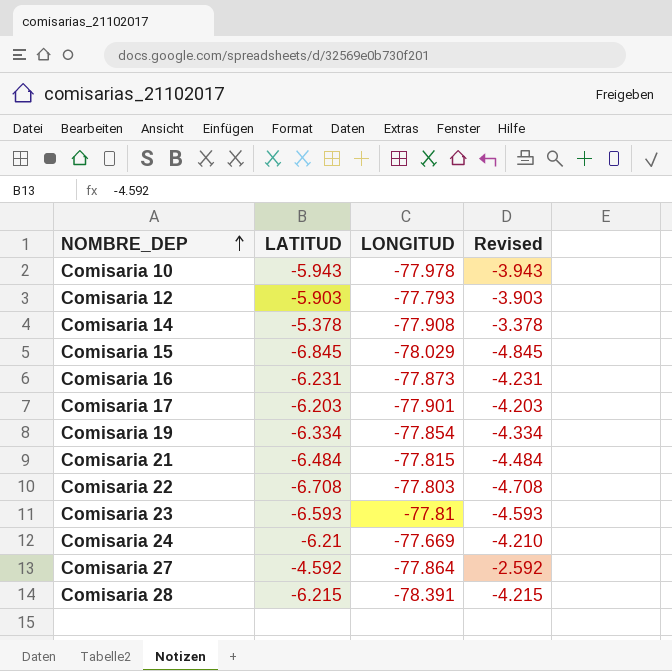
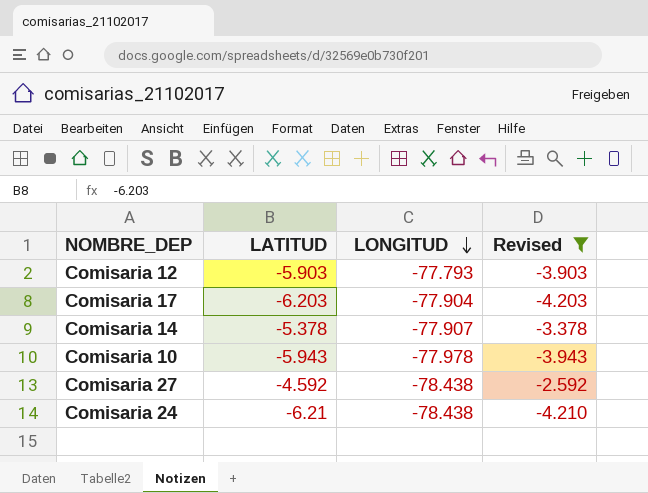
filter: none -> Revised >= -4.210
row order: NOMBRE_DEP ascending -> LONGITUD descending
Comisaria 17 | LONGITUD: -77.901 -> -77.904
Comisaria 14 | LONGITUD: -77.908 -> -77.907
Comisaria 27 | LONGITUD: -77.864 -> -78.438
Comisaria 24 | LONGITUD: -77.669 -> -78.438

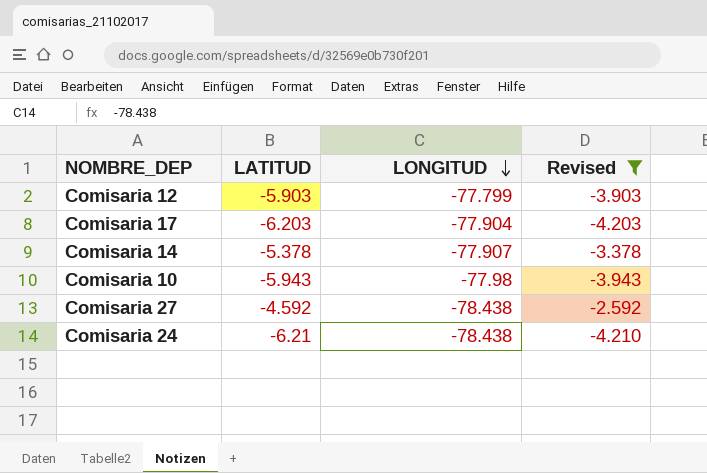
Comisaria 12 | LONGITUD: -77.793 -> -77.799
Comisaria 10 | LONGITUD: -77.978 -> -77.98

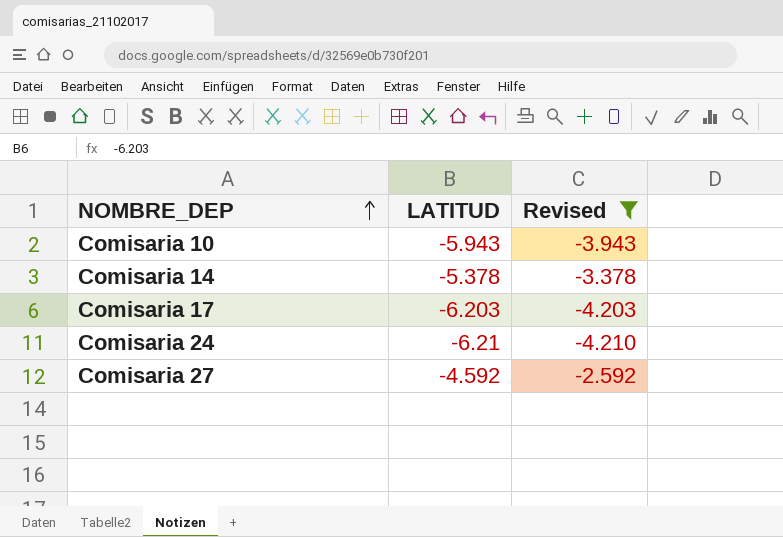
row order: LONGITUD descending -> NOMBRE_DEP ascending
column LONGITUD | position: 3 -> none
row Comisaria 12: -5.903 | -77.799 | -3.903 -> none

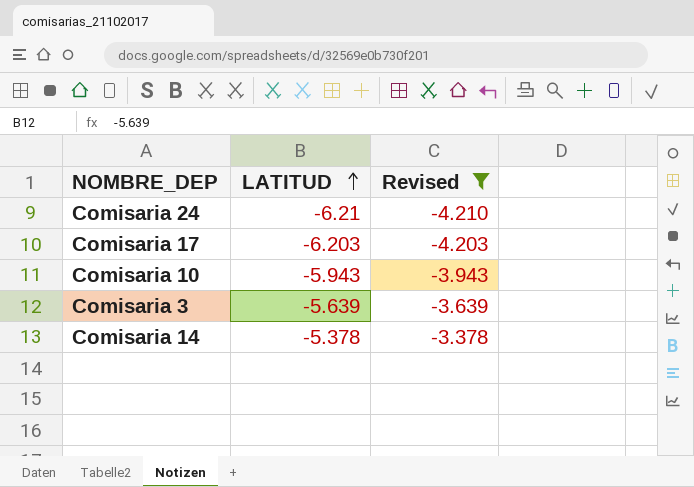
row order: NOMBRE_DEP ascending -> LATITUD ascending
row Comisaria 27: -4.592 | -2.592 -> none
row Comisaria 3: none -> -5.639 | -3.639

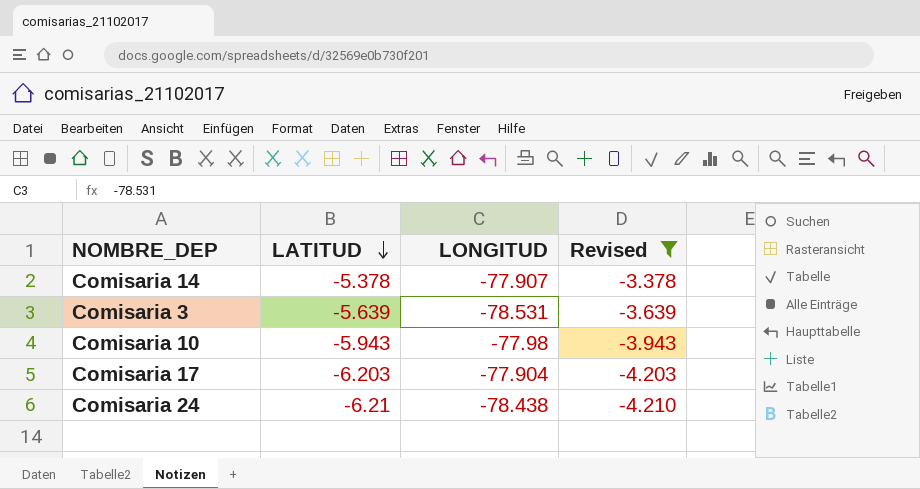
row order: LATITUD ascending -> LATITUD descending
column LONGITUD | position: none -> 3

